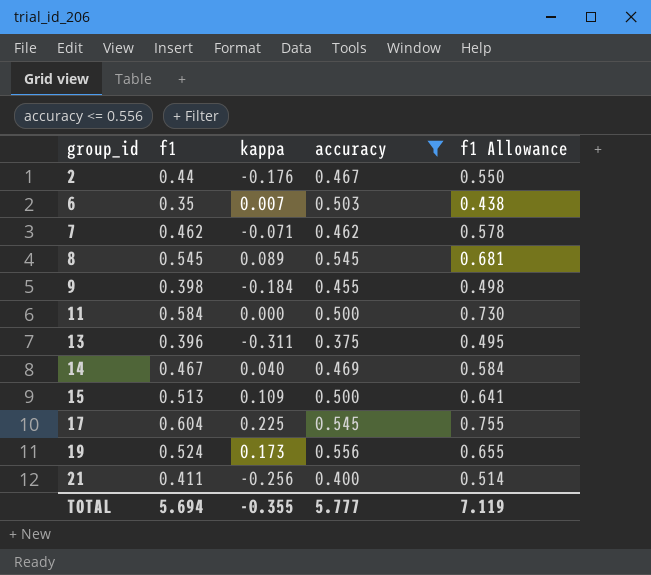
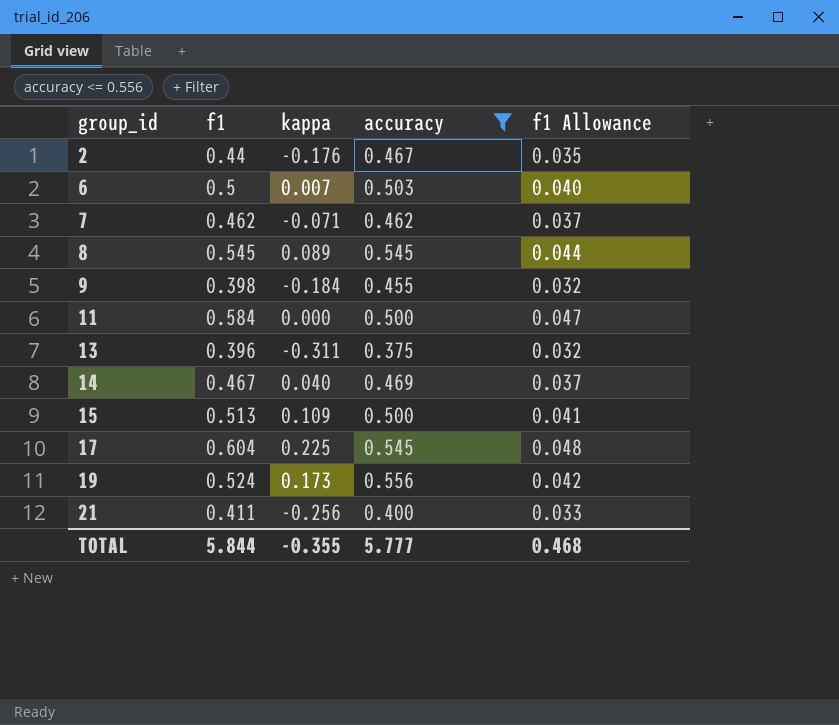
column f1 Allowance | formula: [f1] * 1.25 -> [f1] * 0.08
6 | f1: 0.35 -> 0.5
TOTAL | f1: 5.694 -> 5.844
TOTAL | f1 Allowance: 7.119 -> 0.468

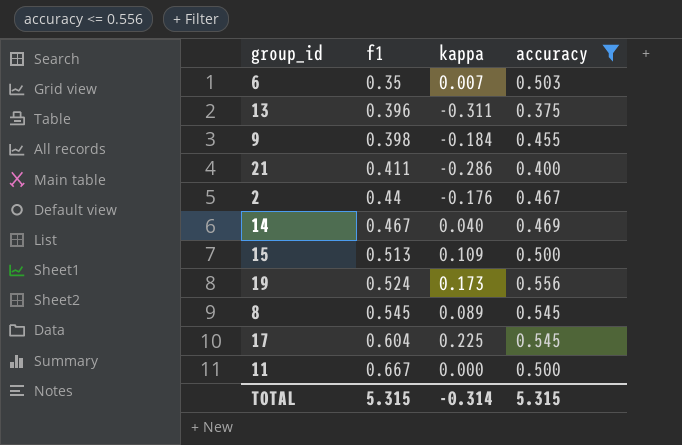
row order: group_id ascending -> f1 ascending
column f1 Allowance | formula: [f1] * 0.08 -> none
row 7: 0.462 | -0.071 | 0.462 | 0.037 -> none
6 | f1: 0.5 -> 0.35
21 | kappa: -0.256 -> -0.286
11 | f1: 0.584 -> 0.667
TOTAL | f1: 5.844 -> 5.315
TOTAL | kappa: -0.355 -> -0.314
TOTAL | accuracy: 5.777 -> 5.315

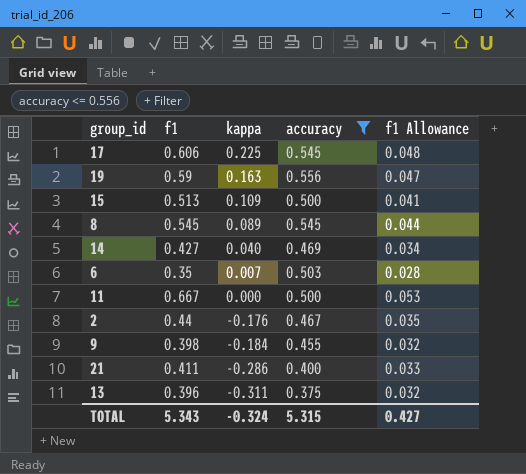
row order: f1 ascending -> kappa descending
column f1 Allowance | formula: none -> [f1] * 0.08
17 | f1: 0.604 -> 0.606
19 | f1: 0.524 -> 0.59
19 | kappa: 0.173 -> 0.163
14 | f1: 0.467 -> 0.427
TOTAL | f1: 5.315 -> 5.343
TOTAL | kappa: -0.314 -> -0.324

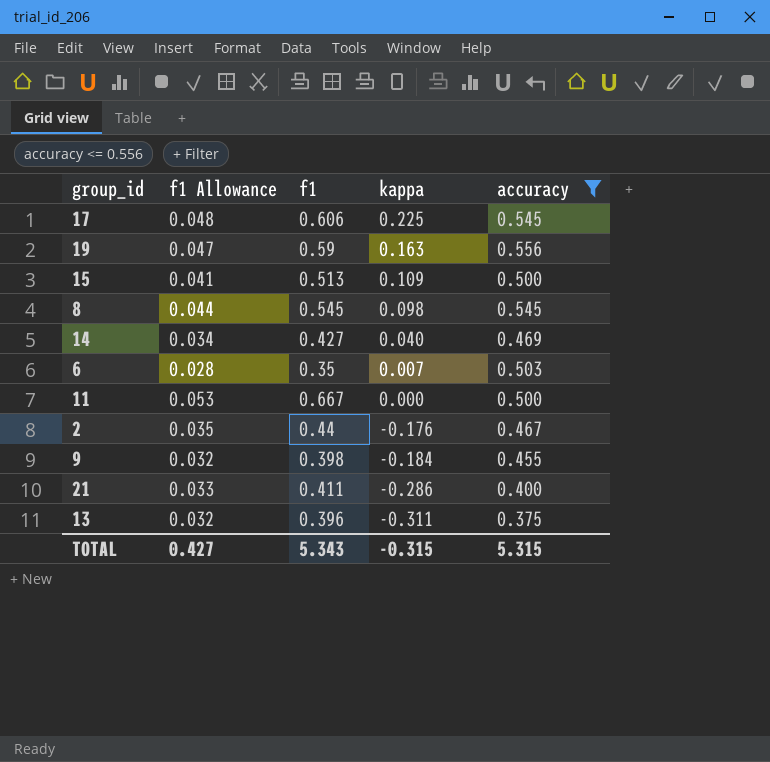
column f1 Allowance | position: 5 -> 2
8 | kappa: 0.089 -> 0.098
TOTAL | kappa: -0.324 -> -0.315

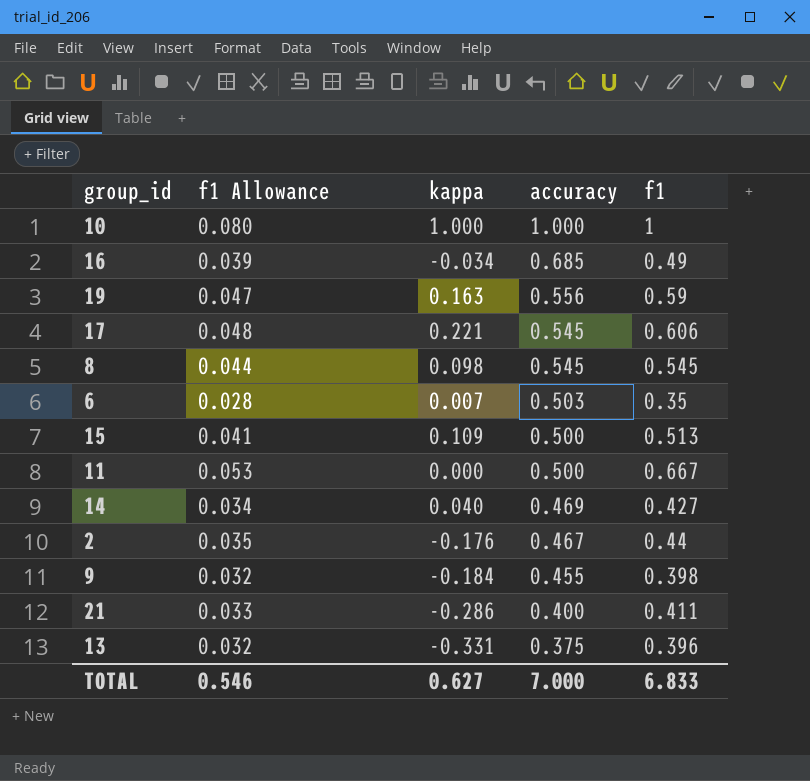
filter: accuracy <= 0.556 -> none
row order: kappa descending -> accuracy descending
column f1 | position: 3 -> 5
17 | kappa: 0.225 -> 0.221
13 | kappa: -0.311 -> -0.331
TOTAL | f1 Allowance: 0.427 -> 0.546
TOTAL | kappa: -0.315 -> 0.627
TOTAL | accuracy: 5.315 -> 7.000
TOTAL | f1: 5.343 -> 6.833

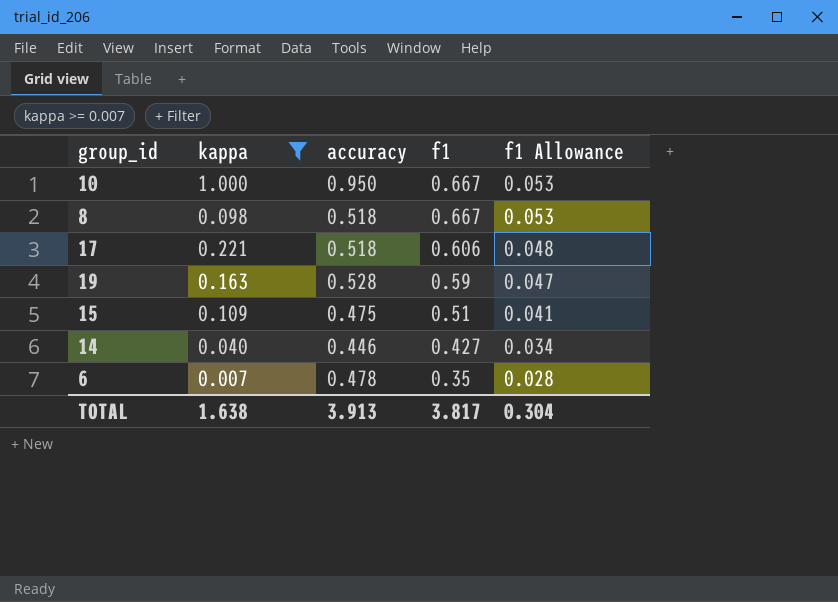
filter: none -> kappa >= 0.007
row order: accuracy descending -> f1 descending
column f1 Allowance | position: 2 -> 5
10 | accuracy: 1.000 -> 0.950
10 | f1: 1 -> 0.667
10 | f1 Allowance: 0.080 -> 0.053
8 | accuracy: 0.545 -> 0.518
8 | f1: 0.545 -> 0.667
8 | f1 Allowance: 0.044 -> 0.053
17 | accuracy: 0.545 -> 0.518
19 | accuracy: 0.556 -> 0.528
15 | accuracy: 0.500 -> 0.475
15 | f1: 0.513 -> 0.51
14 | accuracy: 0.469 -> 0.446
6 | accuracy: 0.503 -> 0.478
TOTAL | kappa: 0.627 -> 1.638
TOTAL | accuracy: 7.000 -> 3.913
TOTAL | f1: 6.833 -> 3.817
TOTAL | f1 Allowance: 0.546 -> 0.304

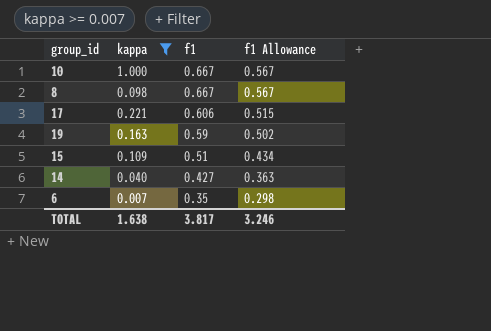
column accuracy | position: 3 -> none
column f1 Allowance | formula: [f1] * 0.08 -> [f1] * 0.85
TOTAL | f1 Allowance: 0.304 -> 3.246

